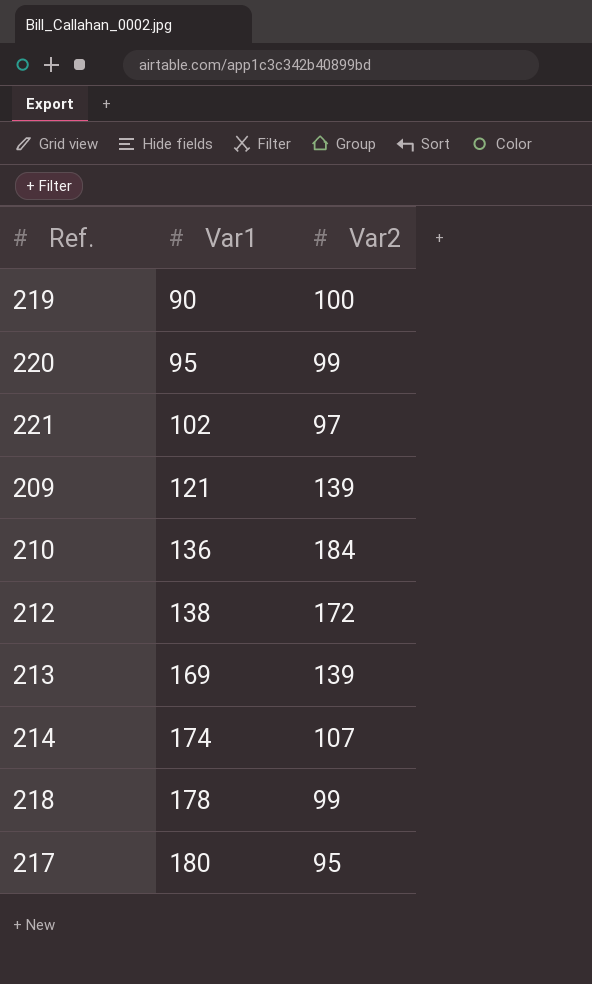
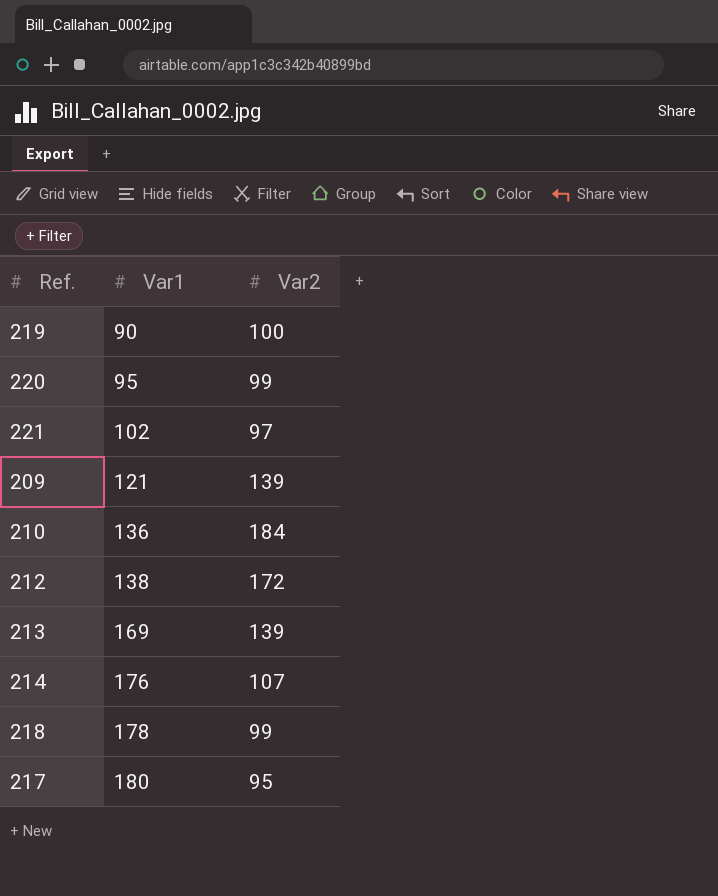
214 | Var1: 174 -> 176

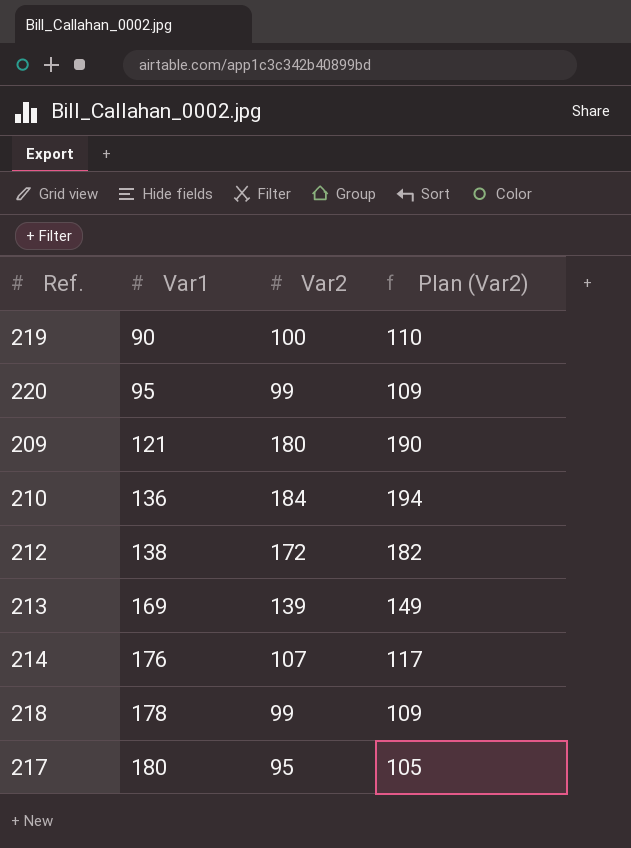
column Plan (Var2) | formula: none -> [Var2] + 10
row 221: 102 | 97 -> none
209 | Var2: 139 -> 180

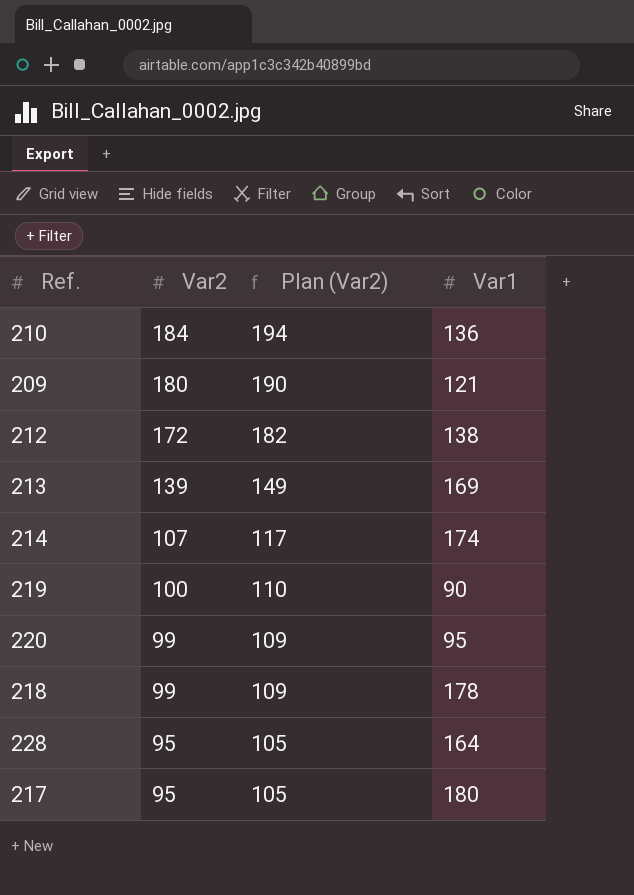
row order: Var1 ascending -> Var2 descending
column Var1 | position: 2 -> 4
214 | Var1: 176 -> 174
row 228: none -> 95 | 105 | 164

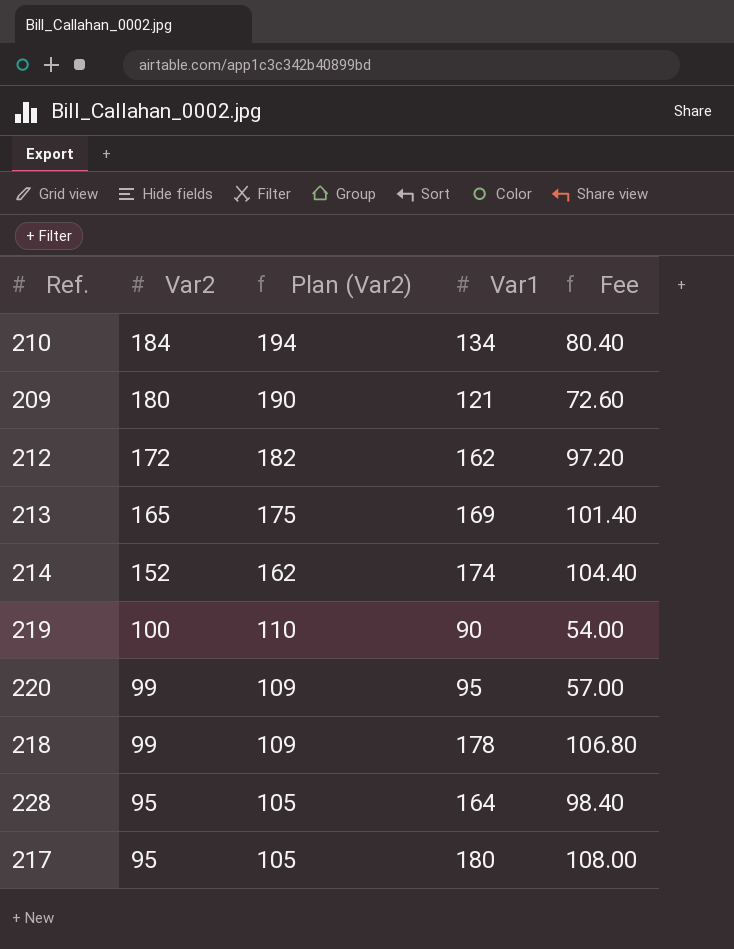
column Fee | formula: none -> [Var1] * 0.6
210 | Var1: 136 -> 134
212 | Var1: 138 -> 162
213 | Var2: 139 -> 165
213 | Plan (Var2): 149 -> 175
214 | Var2: 107 -> 152
214 | Plan (Var2): 117 -> 162

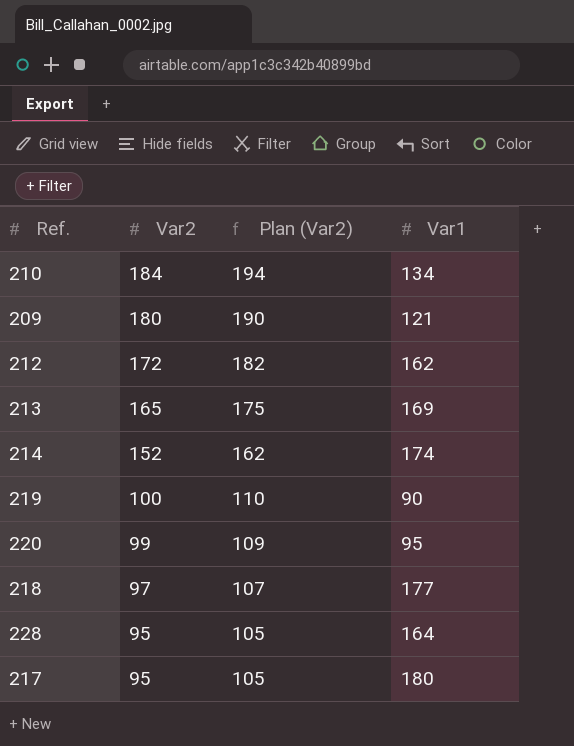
column Fee | formula: [Var1] * 0.6 -> none
218 | Var2: 99 -> 97
218 | Plan (Var2): 109 -> 107
218 | Var1: 178 -> 177

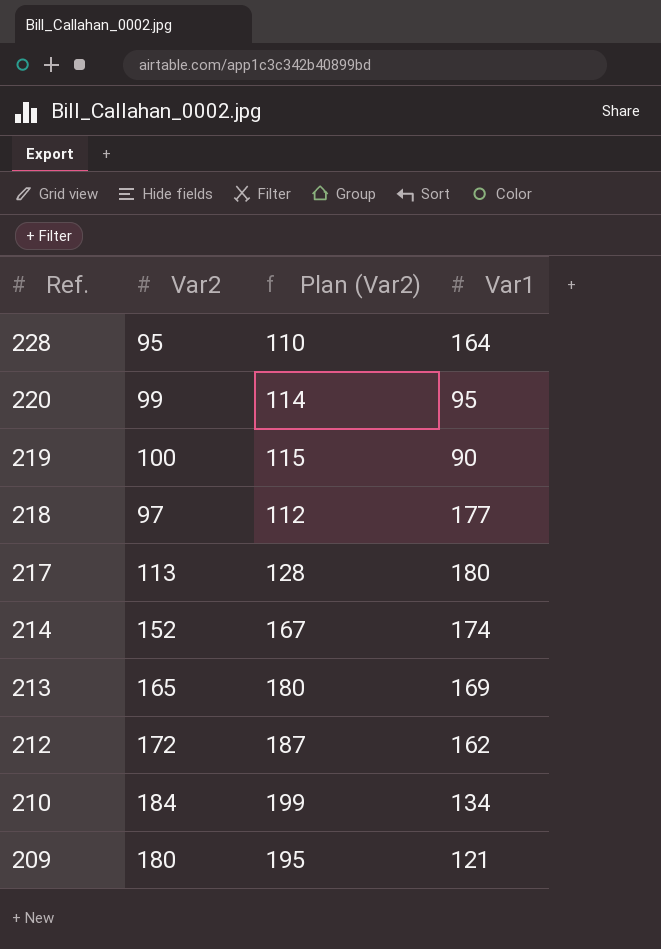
row order: Var2 descending -> Ref. descending
column Plan (Var2) | formula: [Var2] + 10 -> [Var2] + 15
217 | Var2: 95 -> 113

